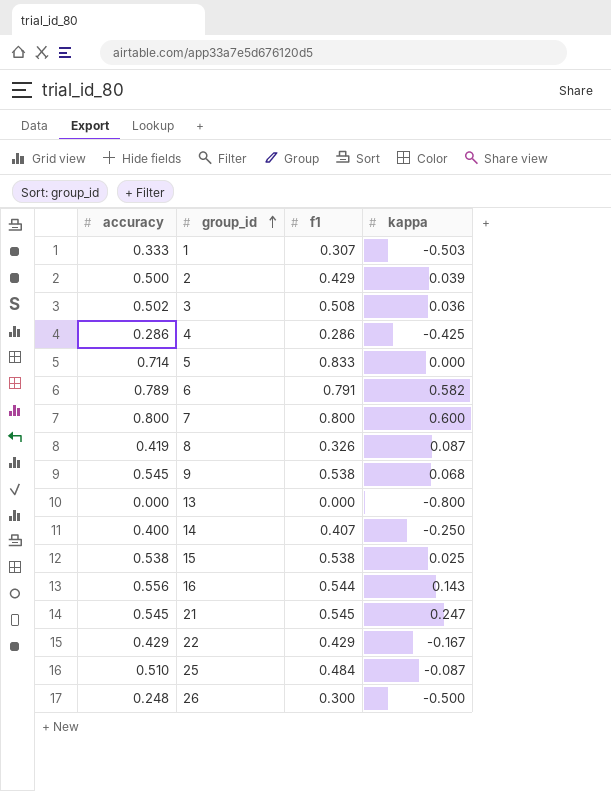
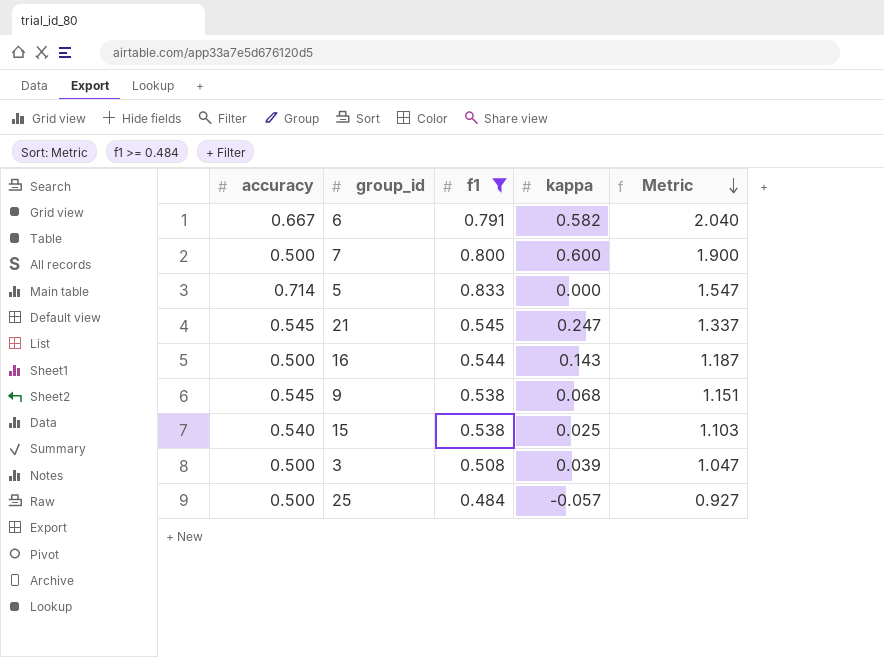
filter: none -> f1 >= 0.484
row order: group_id ascending -> Metric descending
column Metric | formula: none -> [accuracy] + [f1] + [kappa]
6 | accuracy: 0.789 -> 0.667
7 | accuracy: 0.800 -> 0.500
16 | accuracy: 0.556 -> 0.500
15 | accuracy: 0.538 -> 0.540
3 | accuracy: 0.502 -> 0.500
3 | kappa: 0.036 -> 0.039
25 | accuracy: 0.510 -> 0.500
25 | kappa: -0.087 -> -0.057

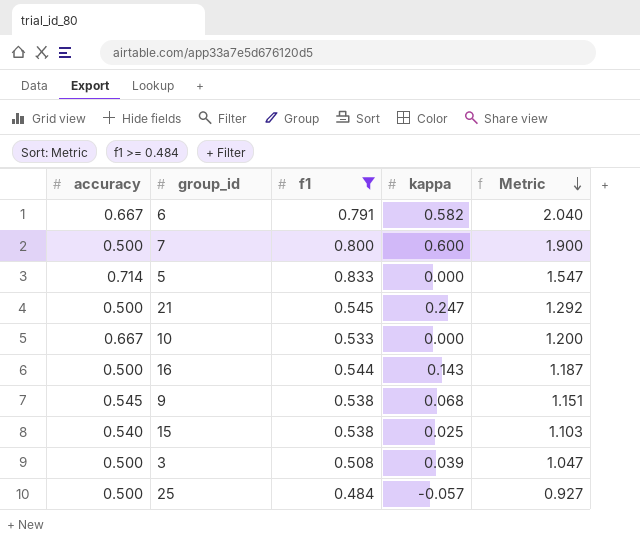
21 | accuracy: 0.545 -> 0.500
21 | Metric: 1.337 -> 1.292
row 10: none -> 0.667 | 0.533 | 0.000 | 1.200

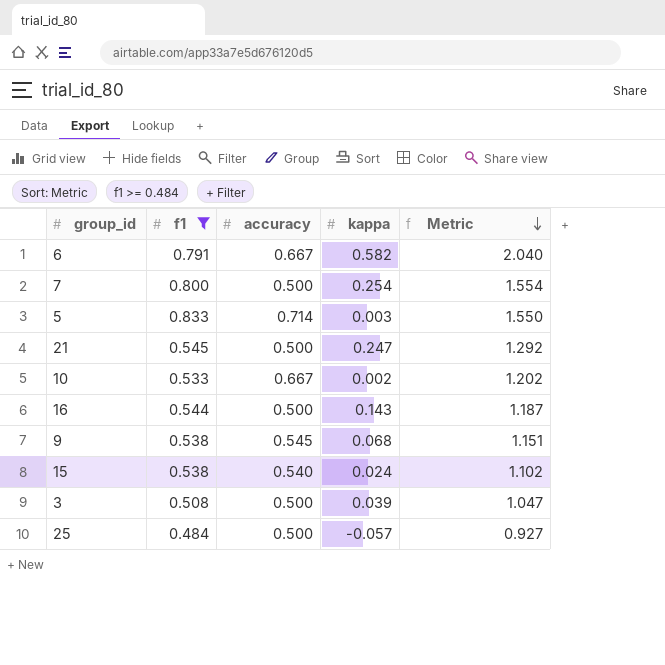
column accuracy | position: 1 -> 3
7 | kappa: 0.600 -> 0.254
7 | Metric: 1.900 -> 1.554
5 | kappa: 0.000 -> 0.003
5 | Metric: 1.547 -> 1.550
10 | kappa: 0.000 -> 0.002
10 | Metric: 1.200 -> 1.202
15 | kappa: 0.025 -> 0.024
15 | Metric: 1.103 -> 1.102

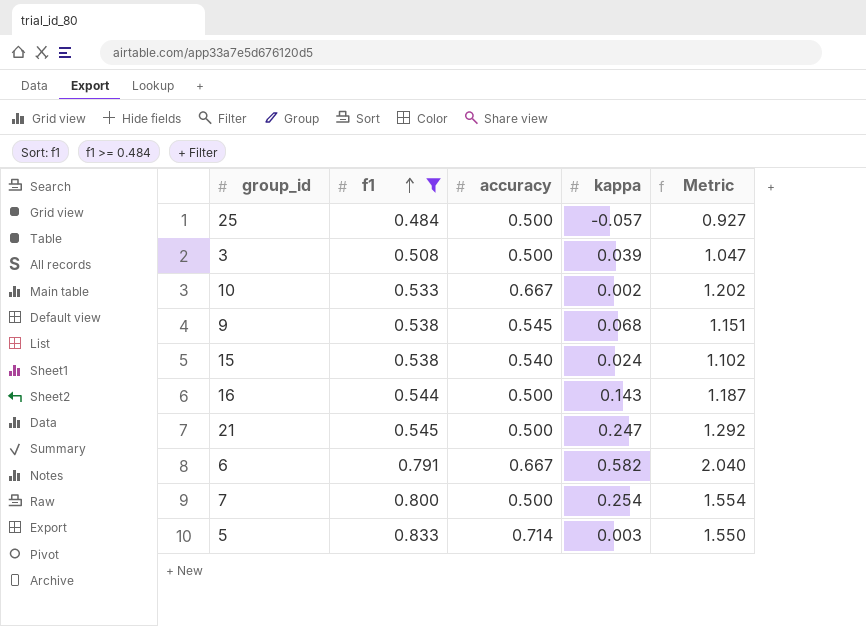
row order: Metric descending -> f1 ascending

